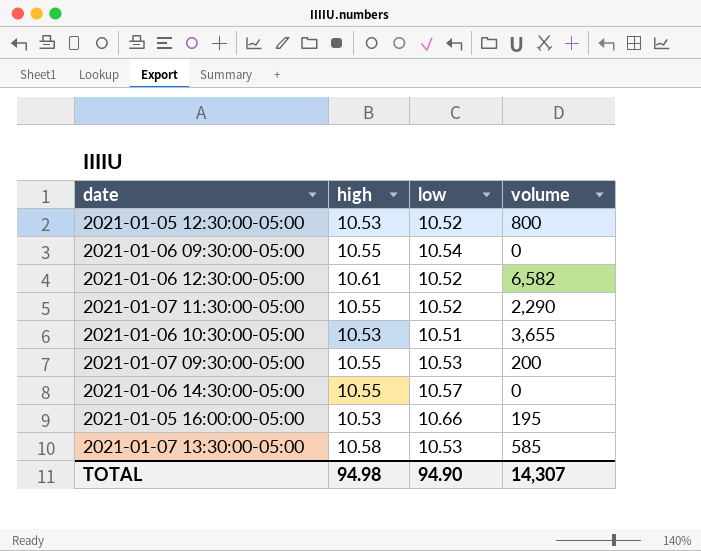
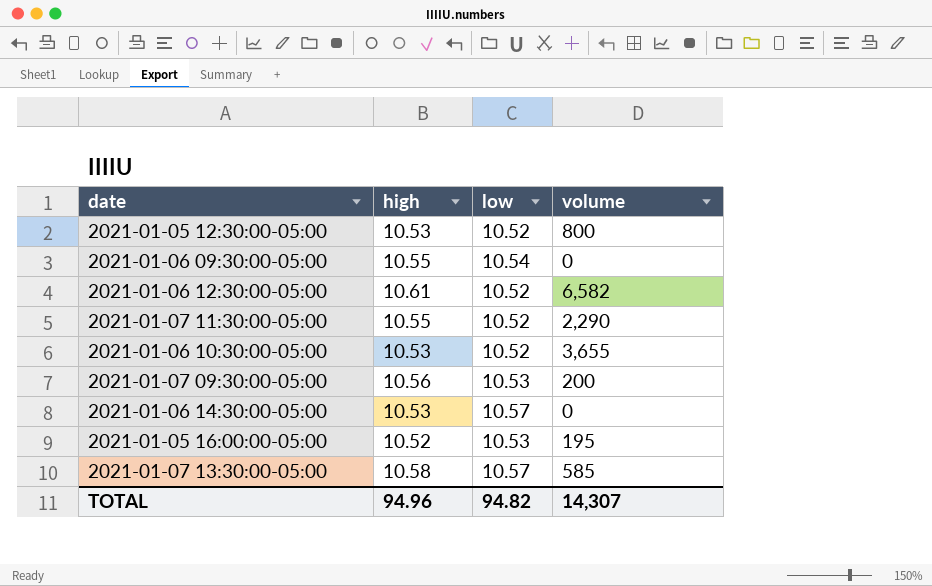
2021-01-06 10:30:00-05:00 | low: 10.51 -> 10.52
2021-01-07 09:30:00-05:00 | high: 10.55 -> 10.56
2021-01-06 14:30:00-05:00 | high: 10.55 -> 10.53
2021-01-05 16:00:00-05:00 | high: 10.53 -> 10.52
2021-01-05 16:00:00-05:00 | low: 10.66 -> 10.53
2021-01-07 13:30:00-05:00 | low: 10.53 -> 10.57
TOTAL | high: 94.98 -> 94.96
TOTAL | low: 94.90 -> 94.82

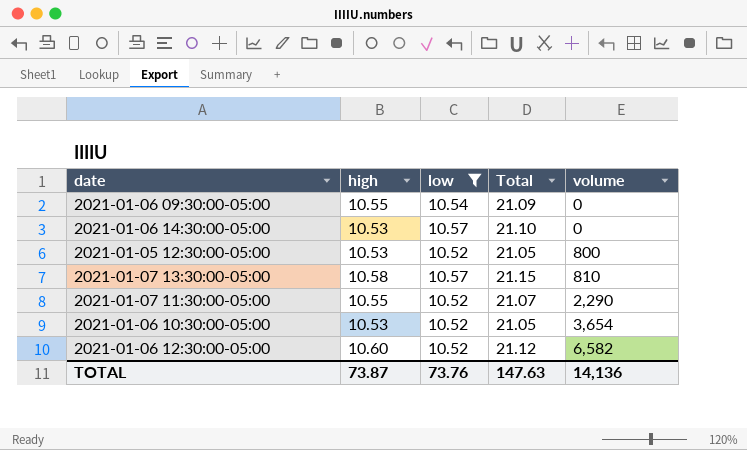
filter: none -> low != 10.53
row order: none -> volume ascending
column Total | formula: none -> [high] + [low]
2021-01-07 13:30:00-05:00 | volume: 585 -> 810
2021-01-06 10:30:00-05:00 | volume: 3,655 -> 3,654
2021-01-06 12:30:00-05:00 | high: 10.61 -> 10.60
TOTAL | high: 94.96 -> 73.87
TOTAL | low: 94.82 -> 73.76
TOTAL | volume: 14,307 -> 14,136

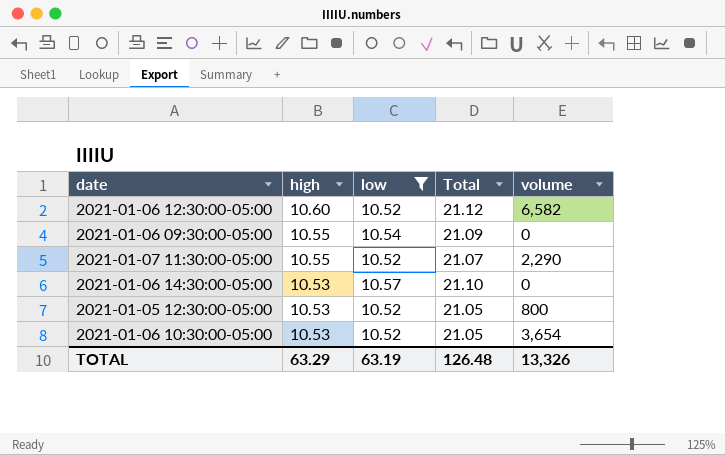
row order: volume ascending -> high descending
row 2021-01-07 13:30:00-05:00: 10.58 | 10.57 | 21.15 | 810 -> none
TOTAL | high: 73.87 -> 63.29
TOTAL | low: 73.76 -> 63.19
TOTAL | Total: 147.63 -> 126.48
TOTAL | volume: 14,136 -> 13,326

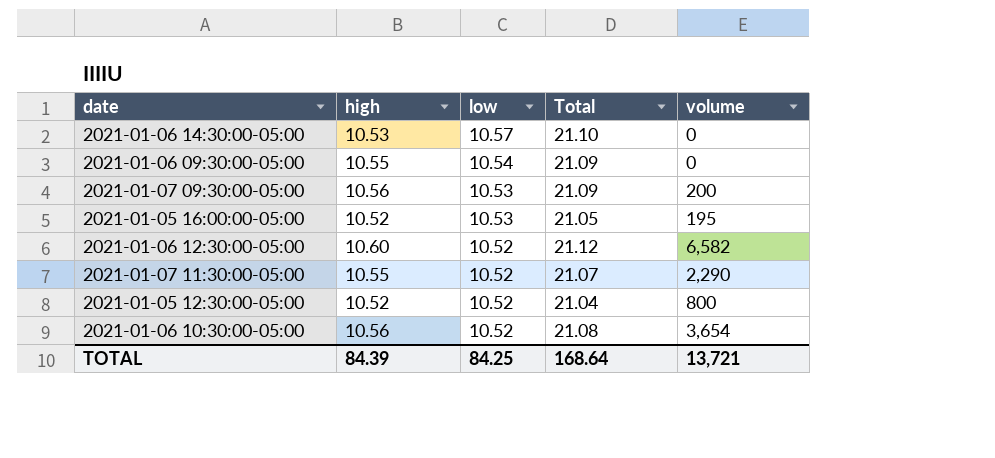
filter: low != 10.53 -> none
row order: high descending -> low descending
2021-01-05 12:30:00-05:00 | high: 10.53 -> 10.52
2021-01-05 12:30:00-05:00 | Total: 21.05 -> 21.04
2021-01-06 10:30:00-05:00 | high: 10.53 -> 10.56
2021-01-06 10:30:00-05:00 | Total: 21.05 -> 21.08
TOTAL | high: 63.29 -> 84.39
TOTAL | low: 63.19 -> 84.25
TOTAL | Total: 126.48 -> 168.64
TOTAL | volume: 13,326 -> 13,721

